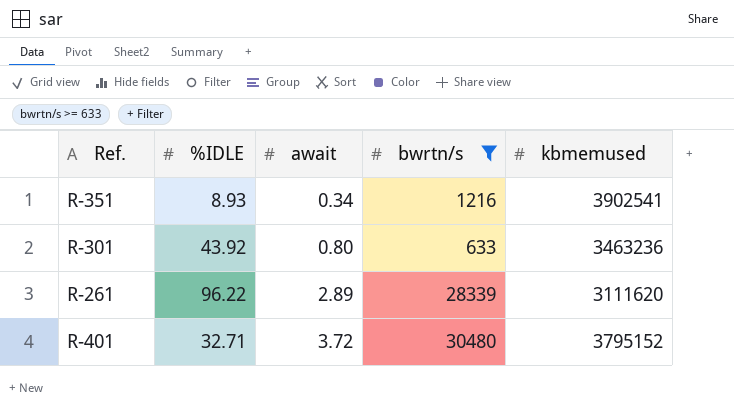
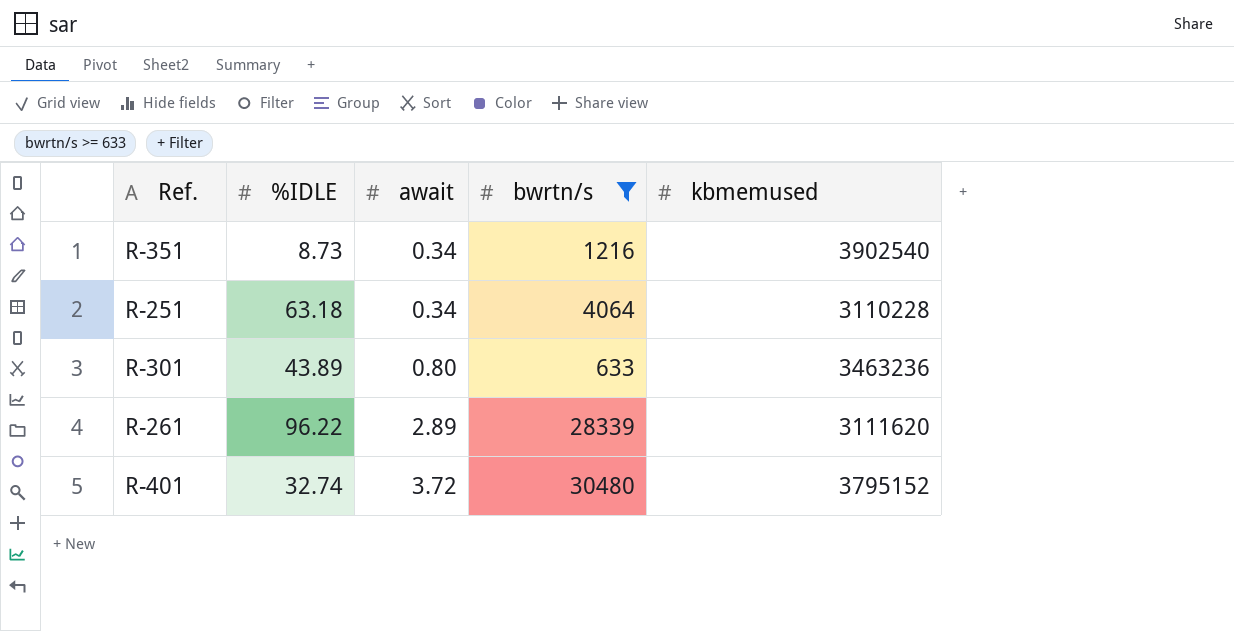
R-351 | %IDLE: 8.93 -> 8.73
R-351 | kbmemused: 3902541 -> 3902540
row R-251: none -> 63.18 | 0.34 | 4064 | 3110228
R-301 | %IDLE: 43.92 -> 43.89
R-401 | %IDLE: 32.71 -> 32.74

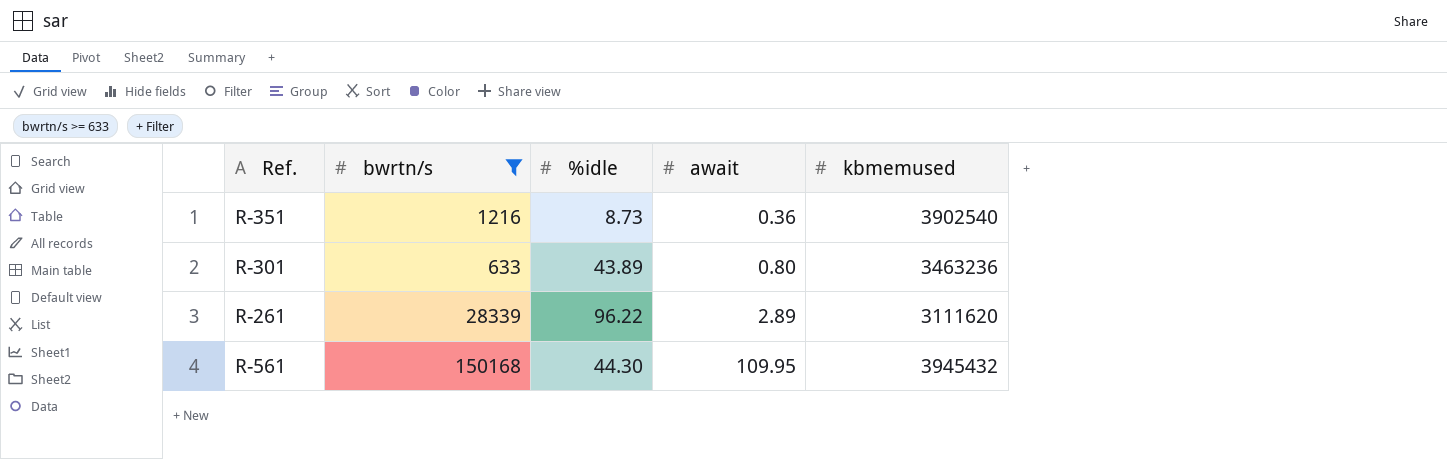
column bwrtn/s | position: 4 -> 2
column name: %IDLE -> %idle
row R-251: 63.18 | 0.34 | 4064 | 3110228 -> none
row R-401: 32.74 | 3.72 | 30480 | 3795152 -> none
R-351 | await: 0.34 -> 0.36
row R-561: none -> 150168 | 44.30 | 109.95 | 3945432

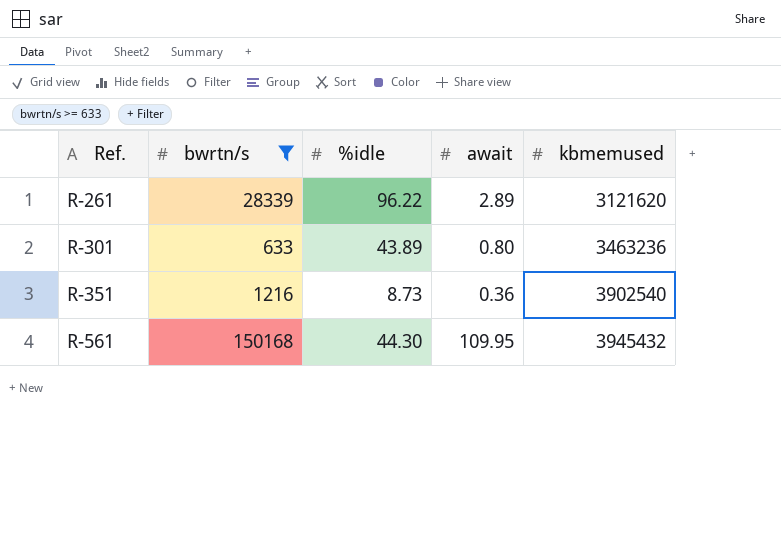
row order: await ascending -> Ref. ascending
R-261 | kbmemused: 3111620 -> 3121620

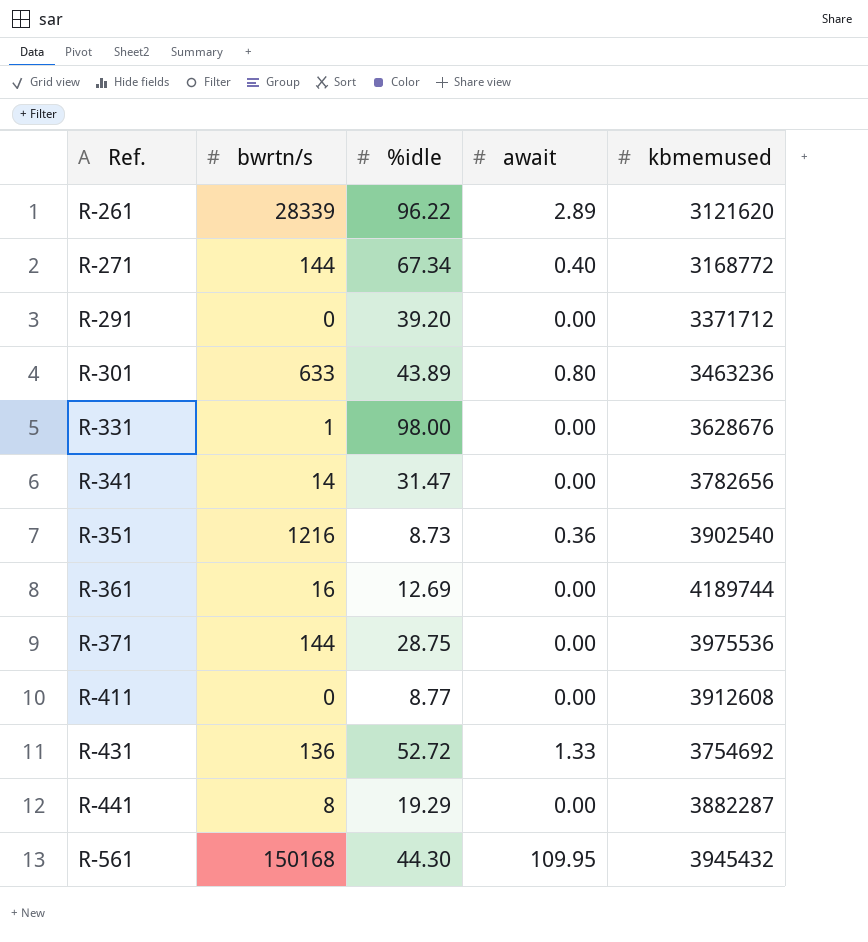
filter: bwrtn/s >= 633 -> none

